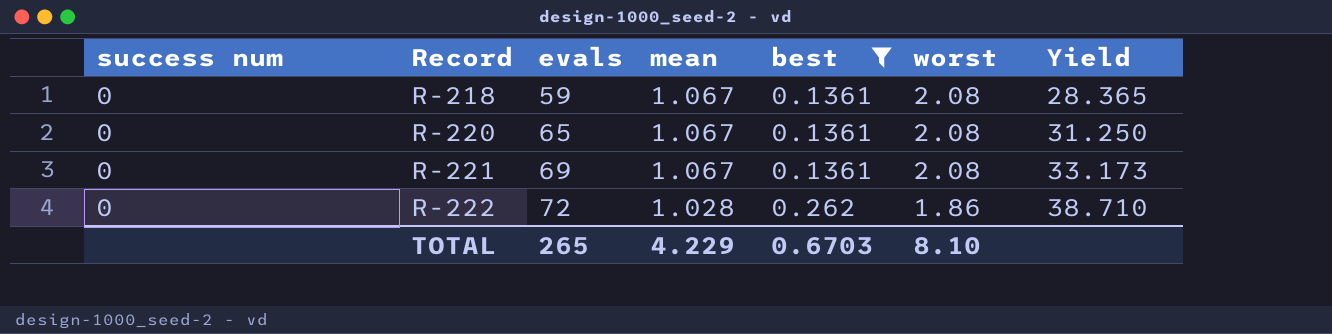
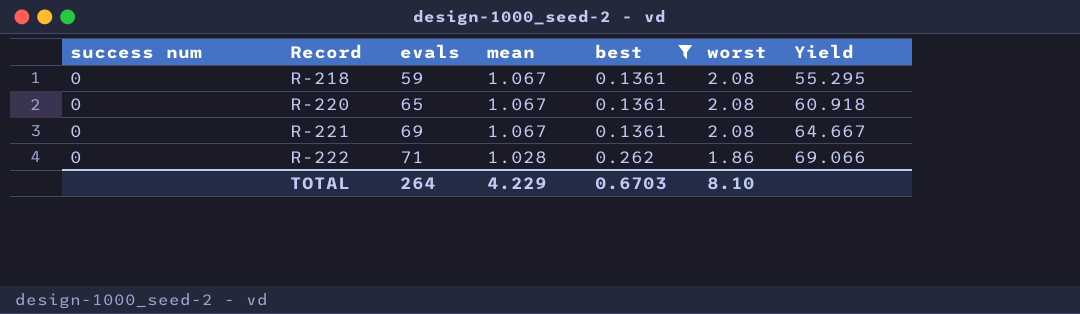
column Yield | formula: [evals] / [worst] -> [evals] / [mean]
R-222 | evals: 72 -> 71
TOTAL | evals: 265 -> 264

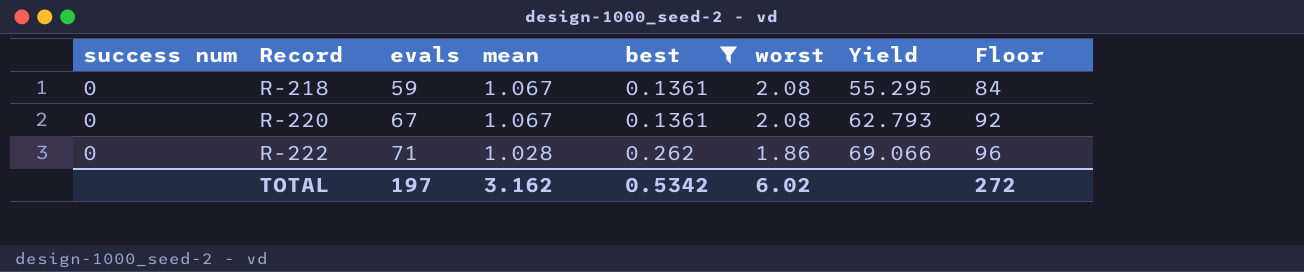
column Floor | formula: none -> [evals] + 25
row R-221: 0 | 69 | 1.067 | 0.1361 | 2.08 | 64.667 -> none
R-220 | evals: 65 -> 67
R-220 | Yield: 60.918 -> 62.793
TOTAL | evals: 264 -> 197
TOTAL | mean: 4.229 -> 3.162
TOTAL | best: 0.6703 -> 0.5342
TOTAL | worst: 8.10 -> 6.02

